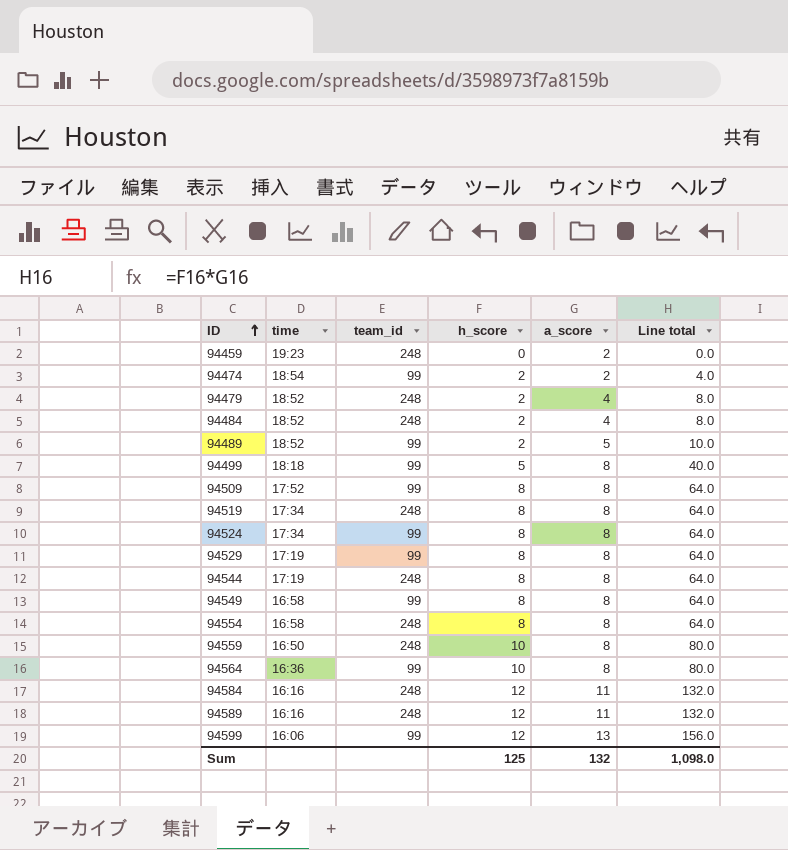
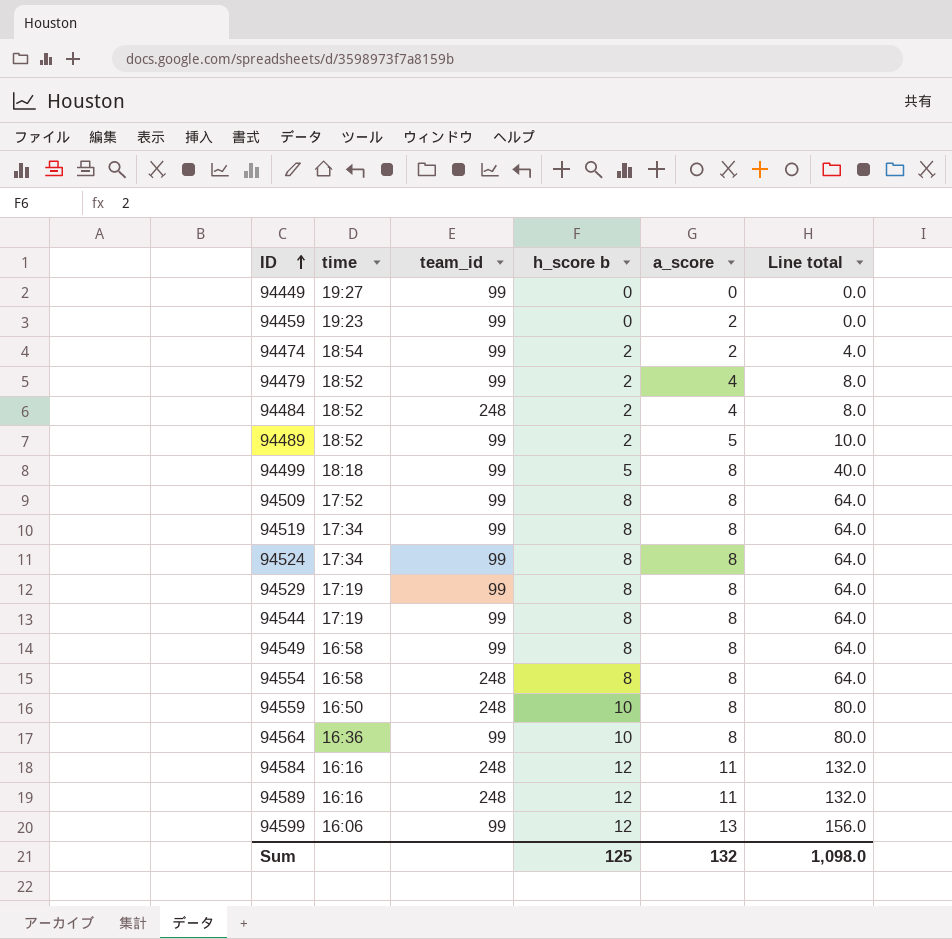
column name: h_score -> h_score b
row 94449: none -> 19:27 | 99 | 0 | 0 | 0.0
94459 | team_id: 248 -> 99
94479 | team_id: 248 -> 99
94519 | team_id: 248 -> 99
94544 | team_id: 248 -> 99

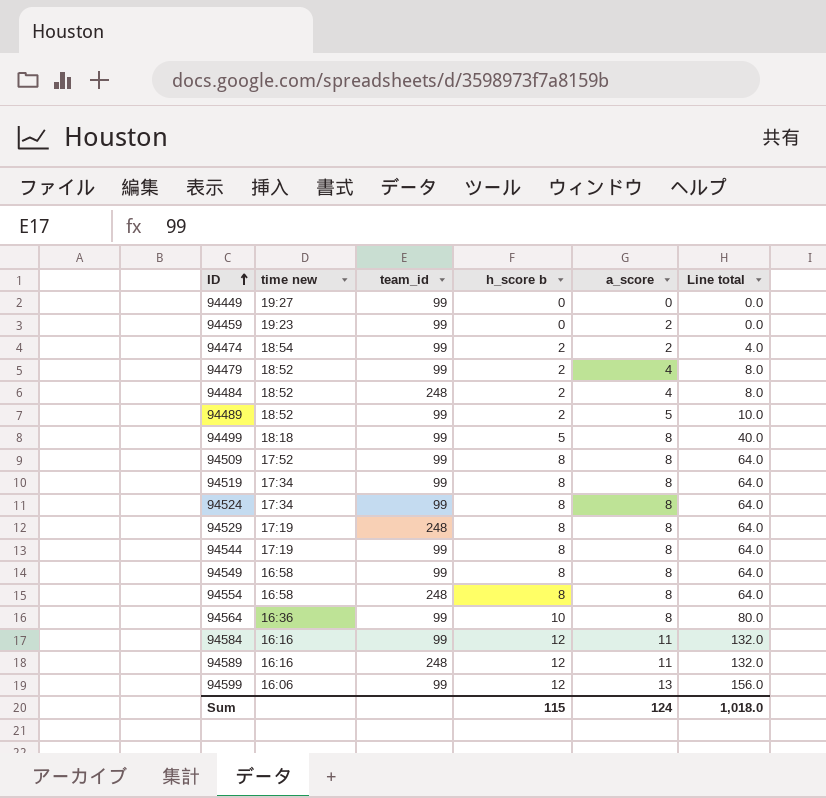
column name: time -> time new
row 94559: 16:50 | 248 | 10 | 8 | 80.0 -> none
94529 | team_id: 99 -> 248
94584 | team_id: 248 -> 99
Sum | h_score b: 125 -> 115
Sum | a_score: 132 -> 124
Sum | Line total: 1,098.0 -> 1,018.0

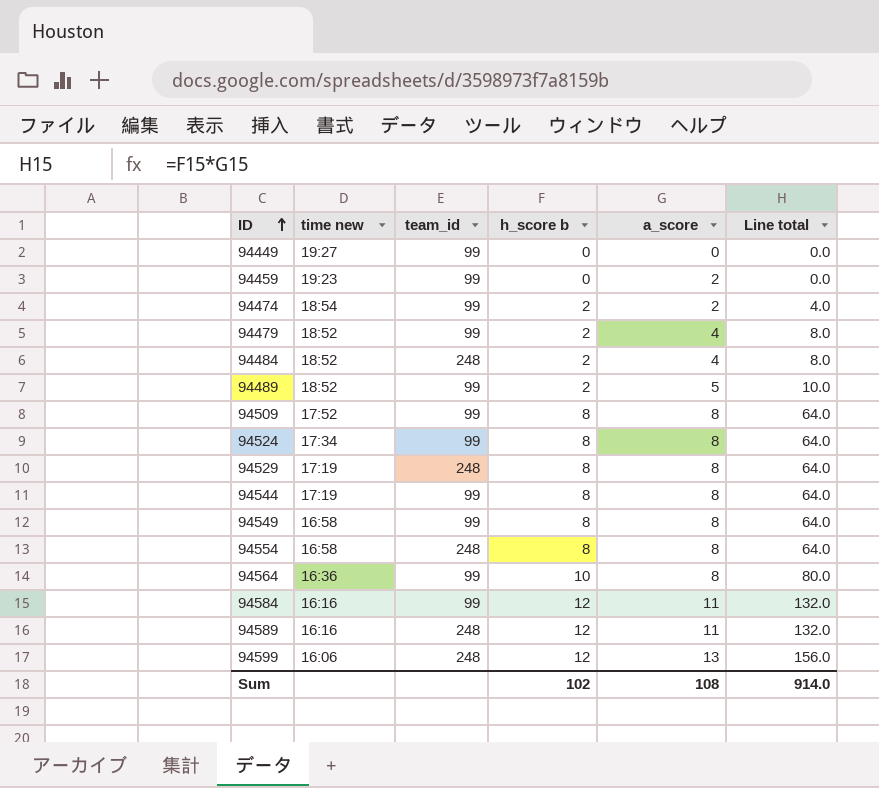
row 94499: 18:18 | 99 | 5 | 8 | 40.0 -> none
row 94519: 17:34 | 99 | 8 | 8 | 64.0 -> none
94599 | team_id: 99 -> 248
Sum | h_score b: 115 -> 102
Sum | a_score: 124 -> 108
Sum | Line total: 1,018.0 -> 914.0

